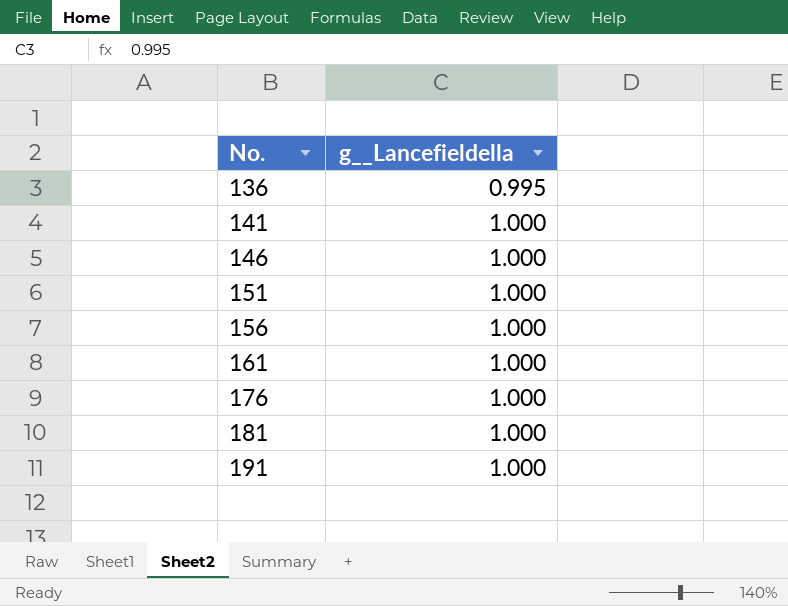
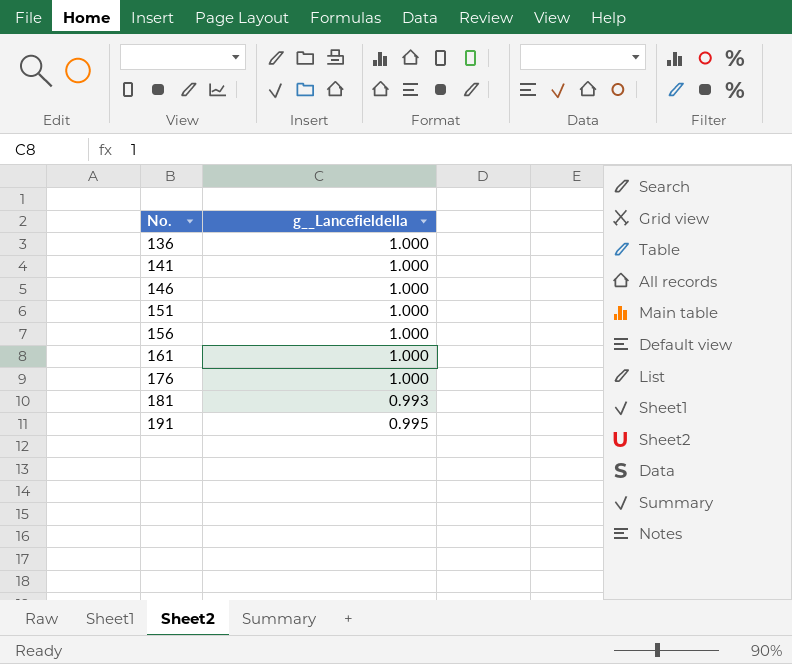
136 | g__Lancefieldella: 0.995 -> 1.000
181 | g__Lancefieldella: 1.000 -> 0.993
191 | g__Lancefieldella: 1.000 -> 0.995

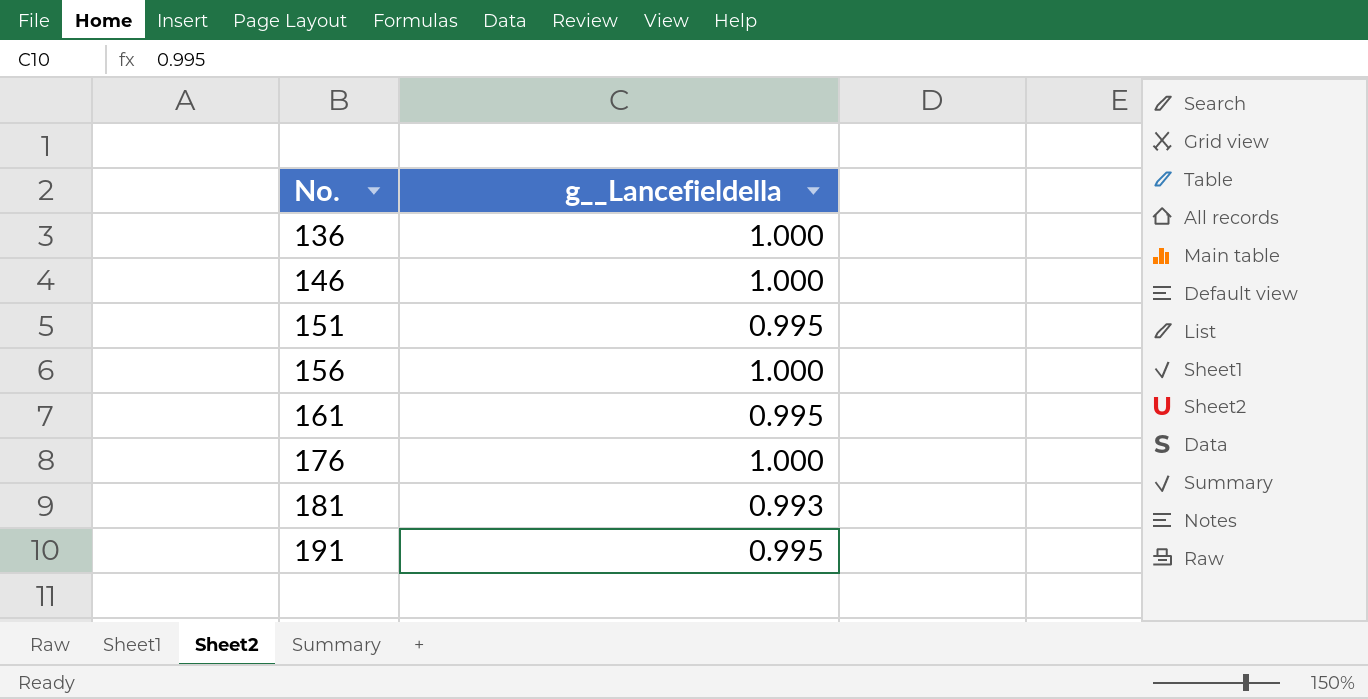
row 141: 1.000 -> none
151 | g__Lancefieldella: 1.000 -> 0.995
161 | g__Lancefieldella: 1.000 -> 0.995

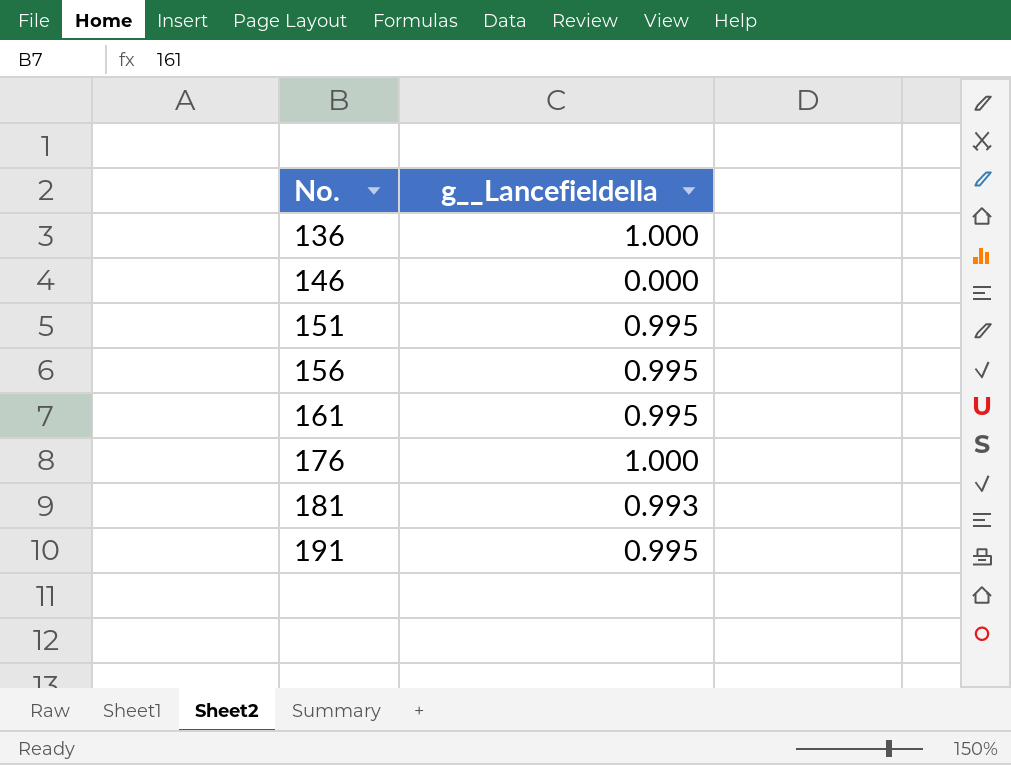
146 | g__Lancefieldella: 1.000 -> 0.000
156 | g__Lancefieldella: 1.000 -> 0.995

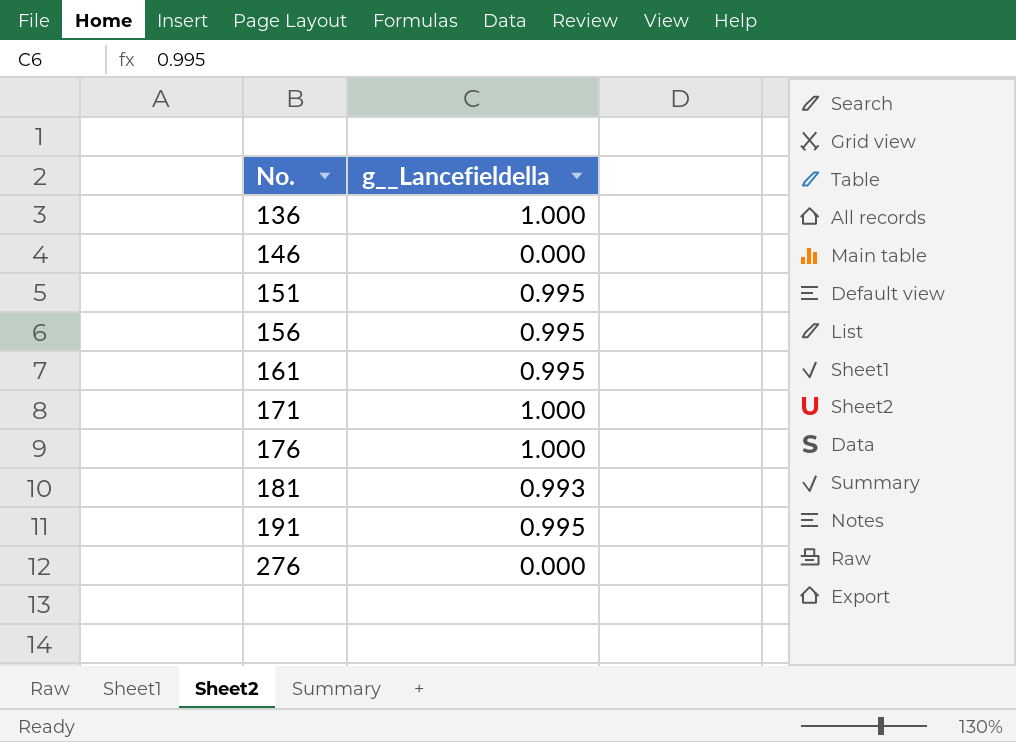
row 171: none -> 1.000
row 276: none -> 0.000

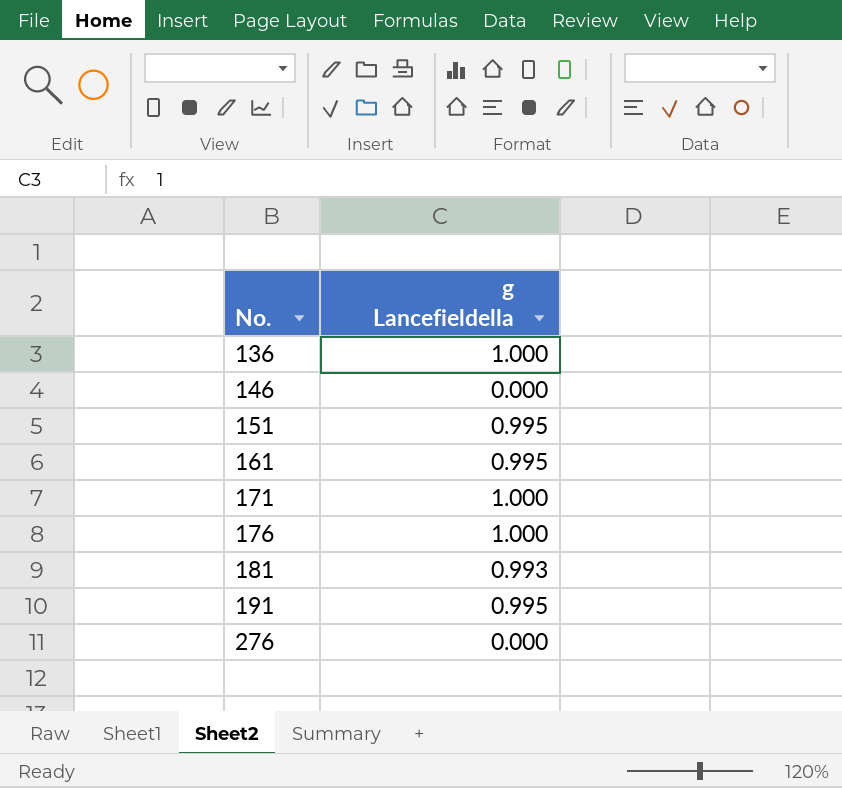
column name: g__Lancefieldella -> g Lancefieldella
row 156: 0.995 -> none

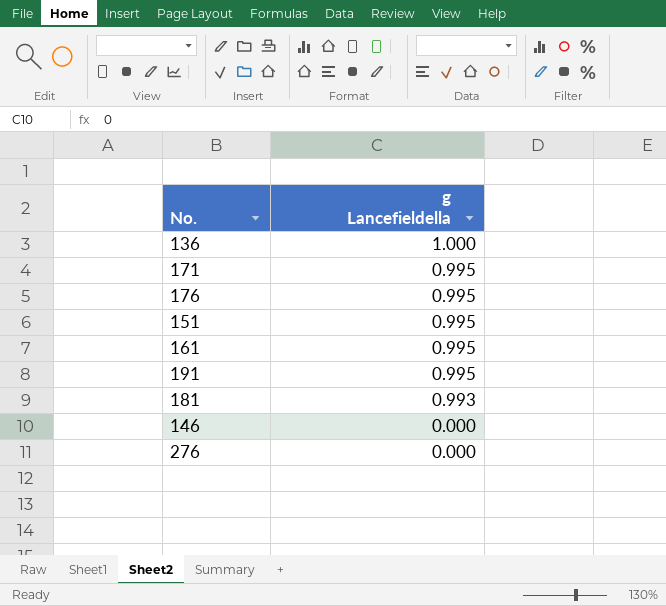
row order: No. ascending -> g Lancefieldella descending
171 | g Lancefieldella: 1.000 -> 0.995
176 | g Lancefieldella: 1.000 -> 0.995

